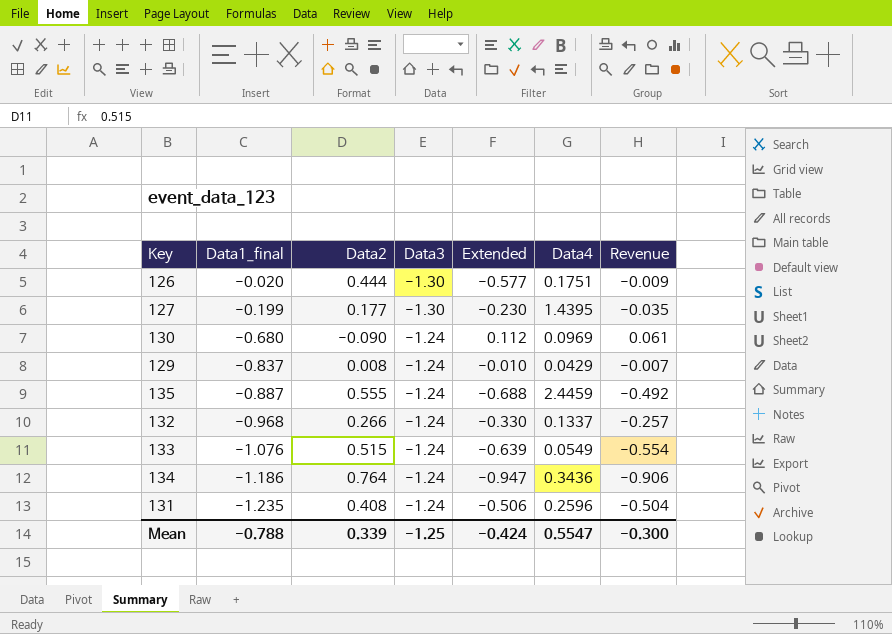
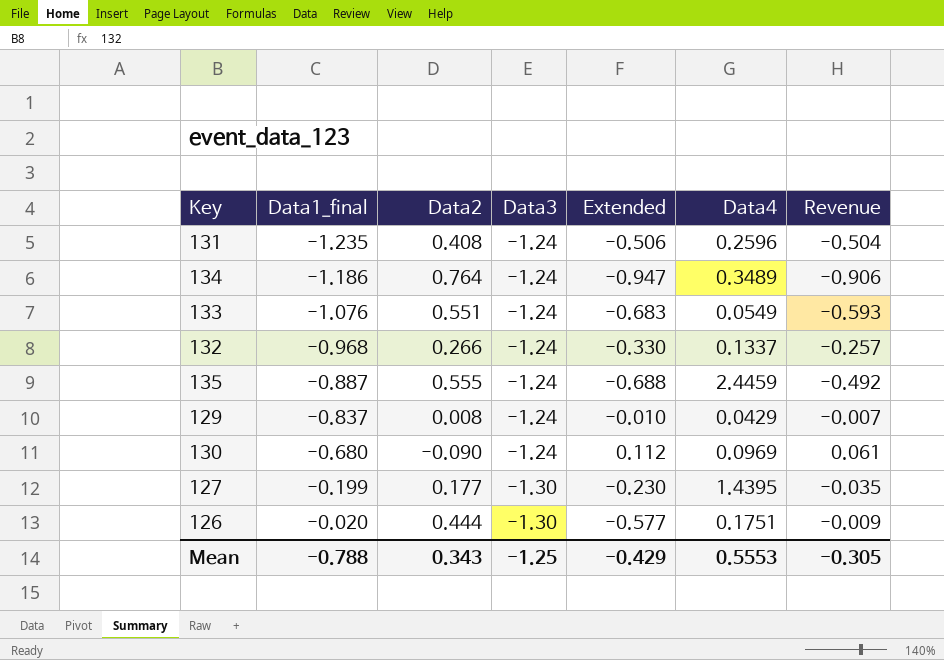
row order: Data1_final descending -> Data1_final ascending
134 | Data4: 0.3436 -> 0.3489
133 | Data2: 0.515 -> 0.551
133 | Extended: -0.639 -> -0.683
133 | Revenue: -0.554 -> -0.593
Mean | Data2: 0.339 -> 0.343
Mean | Extended: -0.424 -> -0.429
Mean | Data4: 0.5547 -> 0.5553
Mean | Revenue: -0.300 -> -0.305

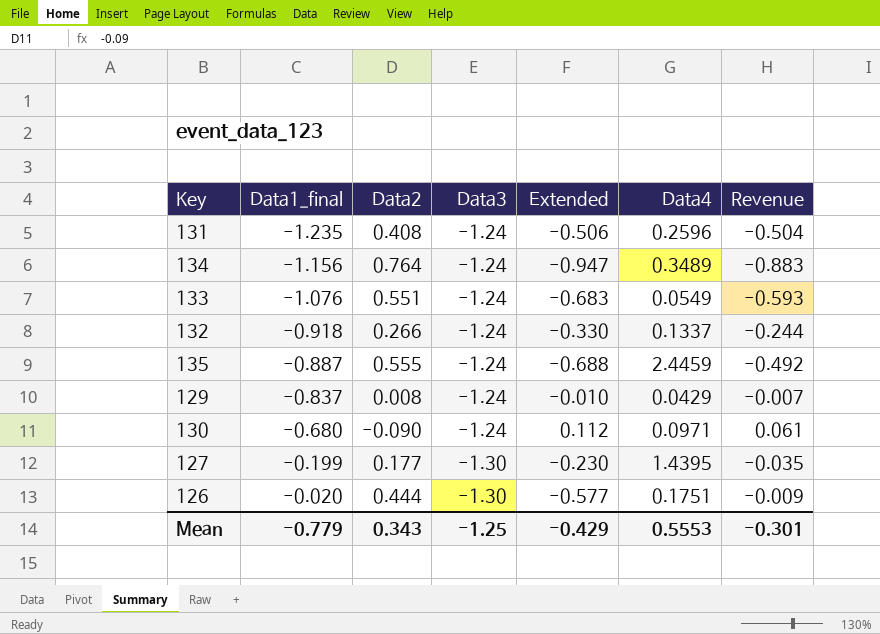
134 | Data1_final: -1.186 -> -1.156
134 | Revenue: -0.906 -> -0.883
132 | Data1_final: -0.968 -> -0.918
132 | Revenue: -0.257 -> -0.244
130 | Data4: 0.0969 -> 0.0971
Mean | Data1_final: -0.788 -> -0.779
Mean | Revenue: -0.305 -> -0.301

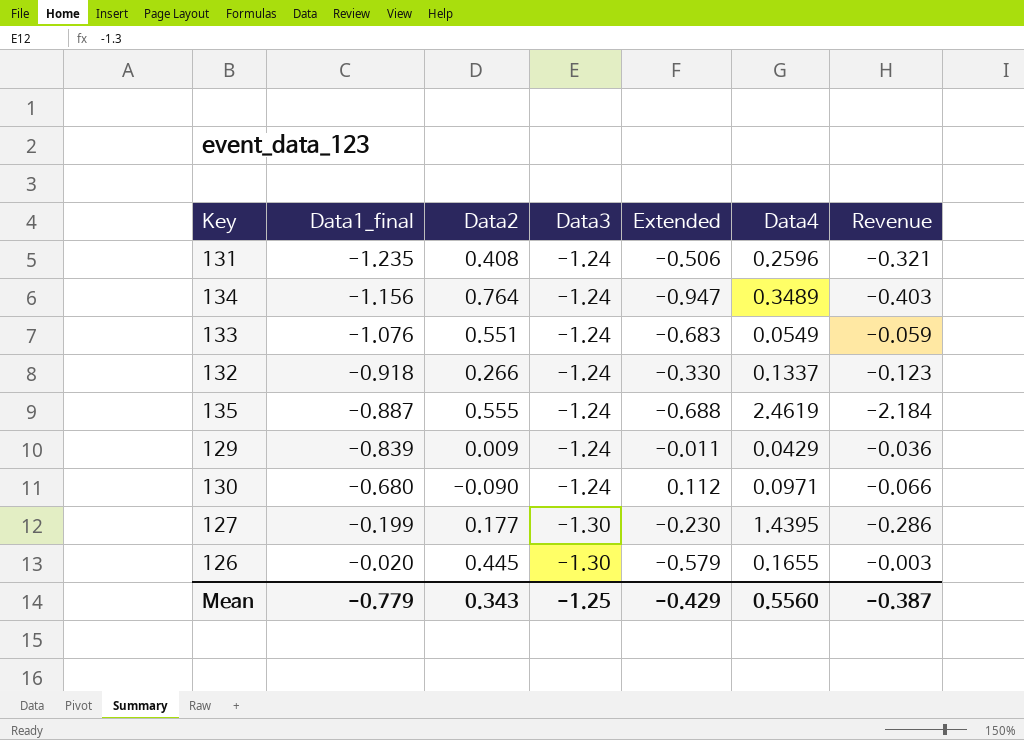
column Revenue | formula: [Data1_final] * [Data2] -> [Data1_final] * [Data4]
135 | Data4: 2.4459 -> 2.4619
129 | Data1_final: -0.837 -> -0.839
129 | Data2: 0.008 -> 0.009
129 | Extended: -0.010 -> -0.011
126 | Data2: 0.444 -> 0.445
126 | Extended: -0.577 -> -0.579
126 | Data4: 0.1751 -> 0.1655
Mean | Data4: 0.5553 -> 0.5560
Mean | Revenue: -0.301 -> -0.387

